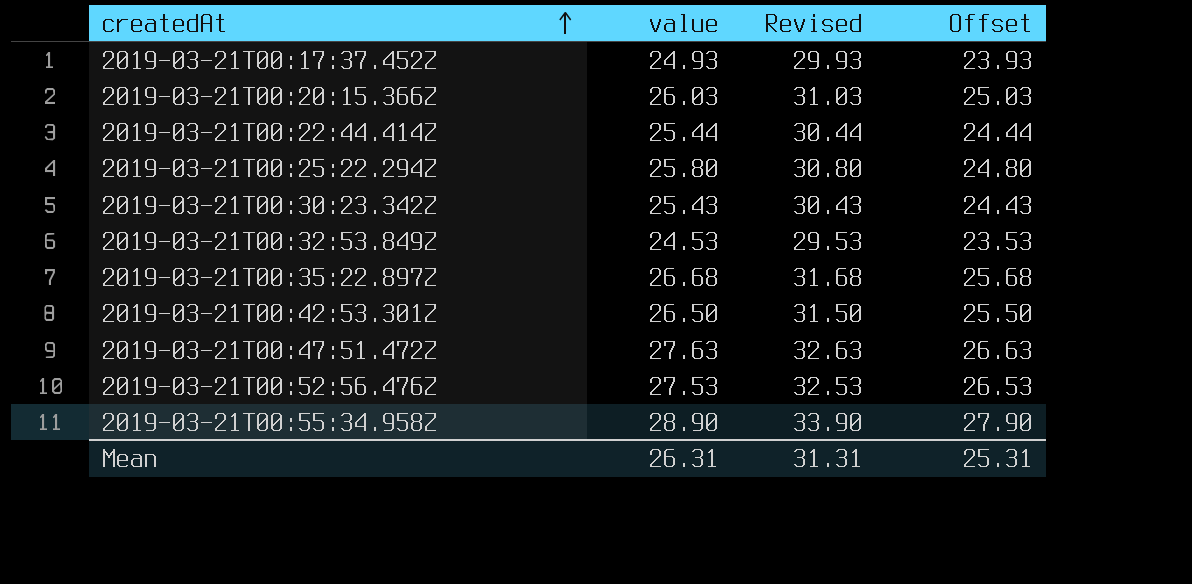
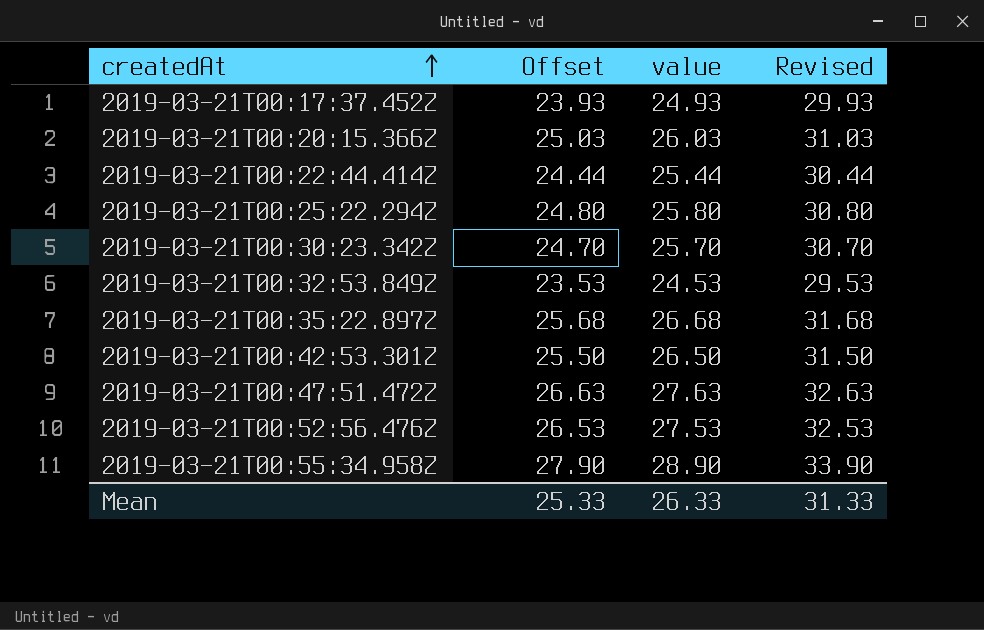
column Offset | position: 4 -> 2
2019-03-21T00:30:23.342Z | Offset: 24.43 -> 24.70
2019-03-21T00:30:23.342Z | value: 25.43 -> 25.70
2019-03-21T00:30:23.342Z | Revised: 30.43 -> 30.70
Mean | Offset: 25.31 -> 25.33
Mean | value: 26.31 -> 26.33
Mean | Revised: 31.31 -> 31.33

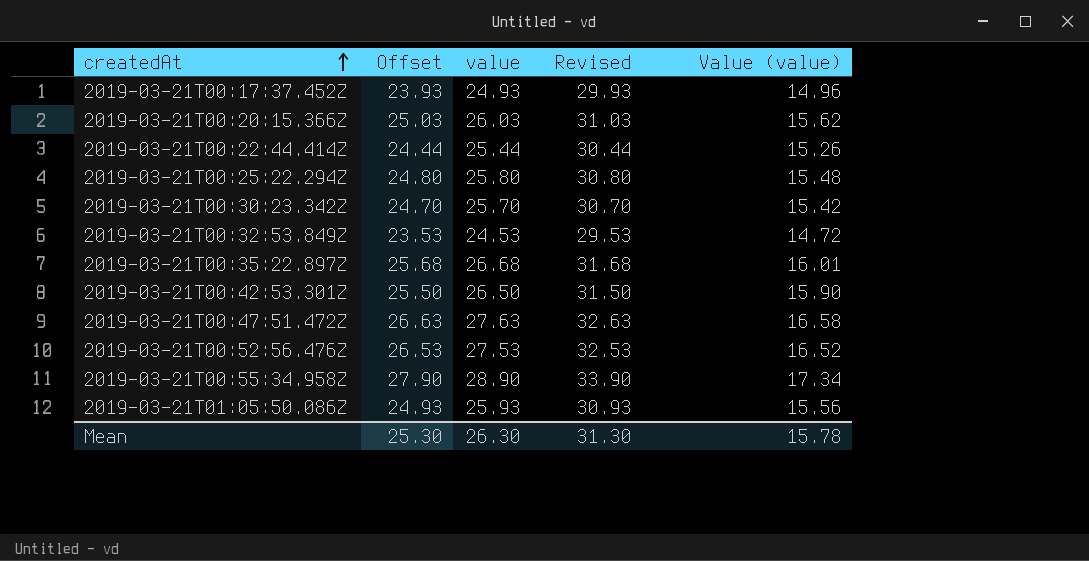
column Value (value) | formula: none -> [value] * 0.6
row 2019-03-21T01:05:50.086Z: none -> 24.93 | 25.93 | 30.93 | 15.56
Mean | Offset: 25.33 -> 25.30
Mean | value: 26.33 -> 26.30
Mean | Revised: 31.33 -> 31.30

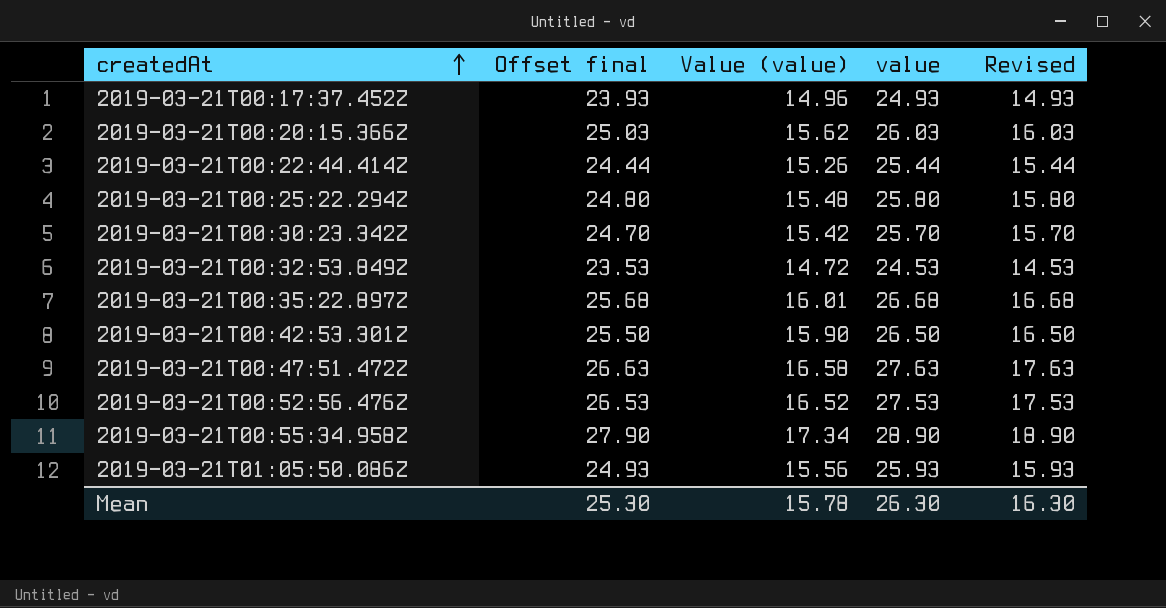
column name: Offset -> Offset final
column Value (value) | position: 5 -> 3
column Revised | formula: [value] + 5 -> [value] - 10
Mean | Revised: 31.30 -> 16.30

